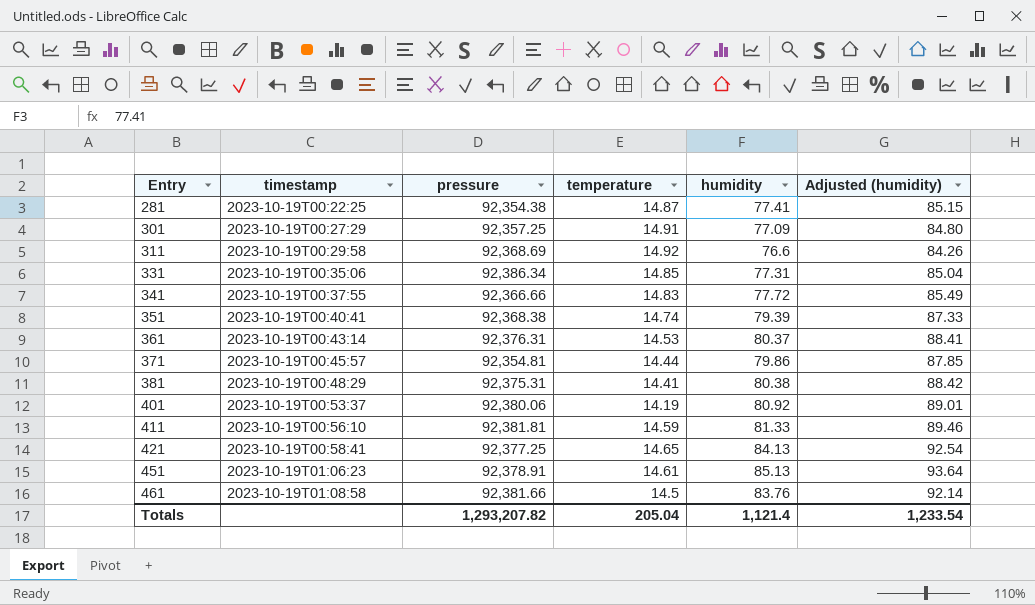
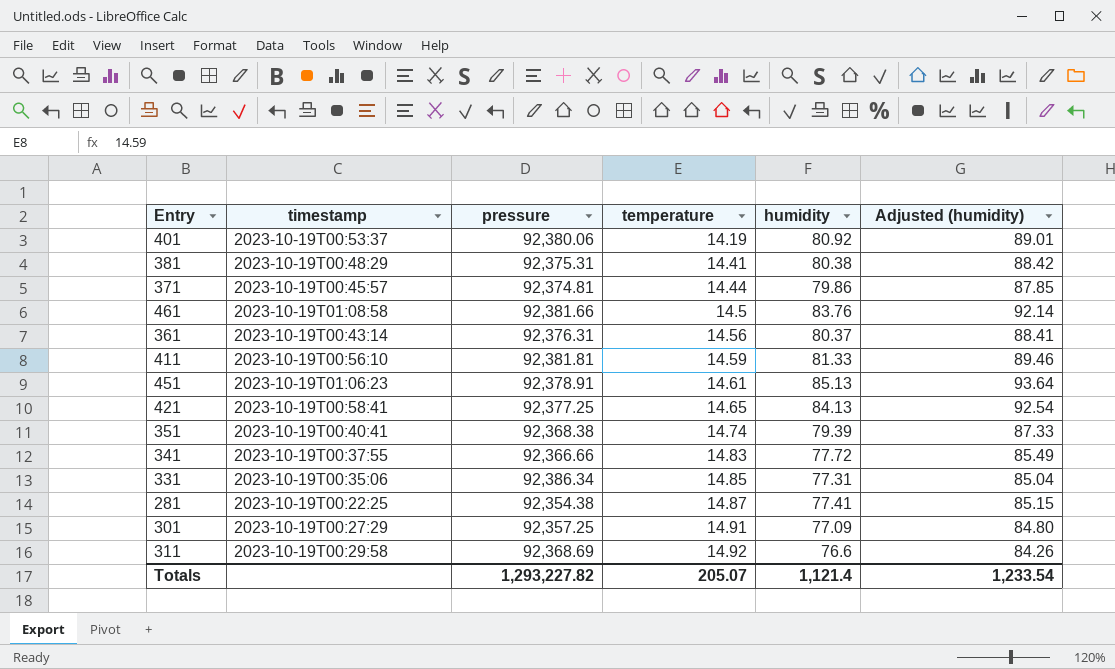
row order: Entry ascending -> temperature ascending
371 | pressure: 92,354.81 -> 92,374.81
361 | temperature: 14.53 -> 14.56
Totals | pressure: 1,293,207.82 -> 1,293,227.82
Totals | temperature: 205.04 -> 205.07

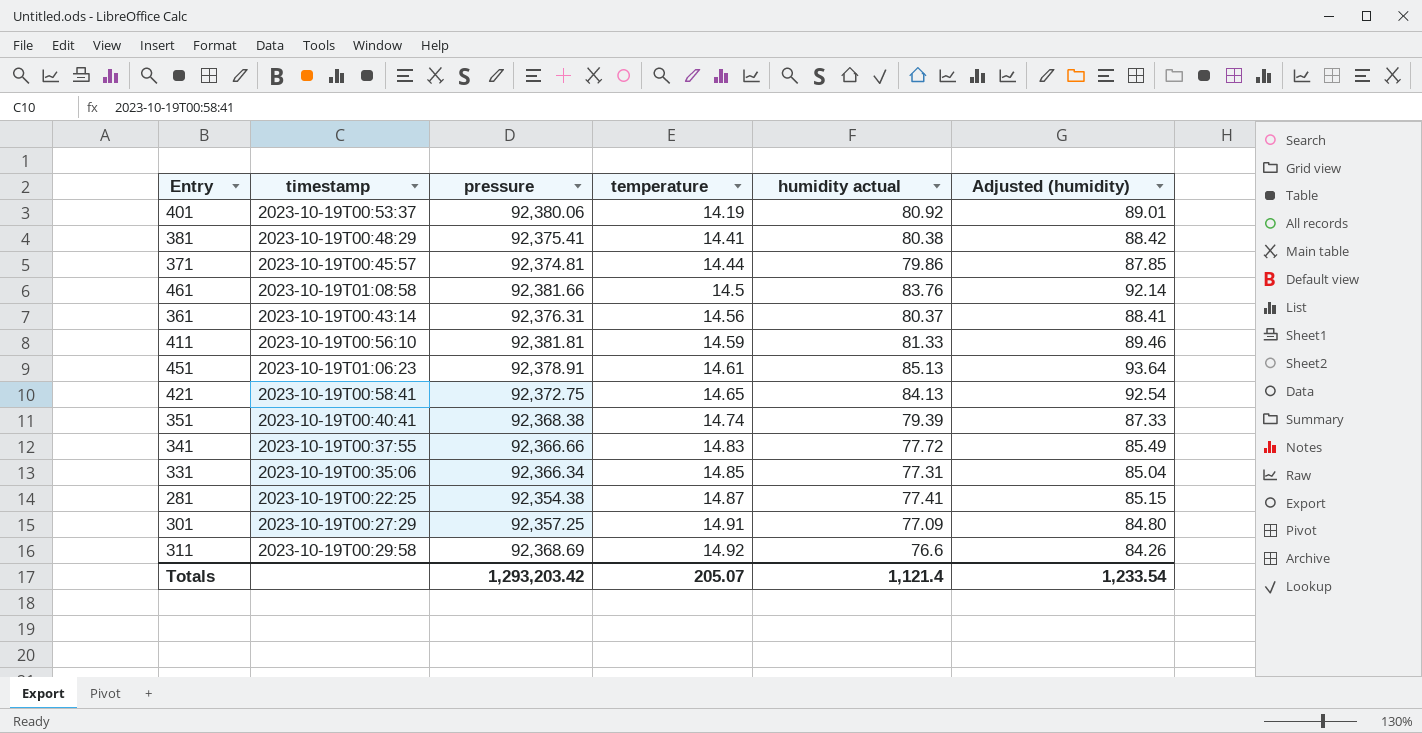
column name: humidity -> humidity actual
381 | pressure: 92,375.31 -> 92,375.41
421 | pressure: 92,377.25 -> 92,372.75
331 | pressure: 92,386.34 -> 92,366.34
Totals | pressure: 1,293,227.82 -> 1,293,203.42

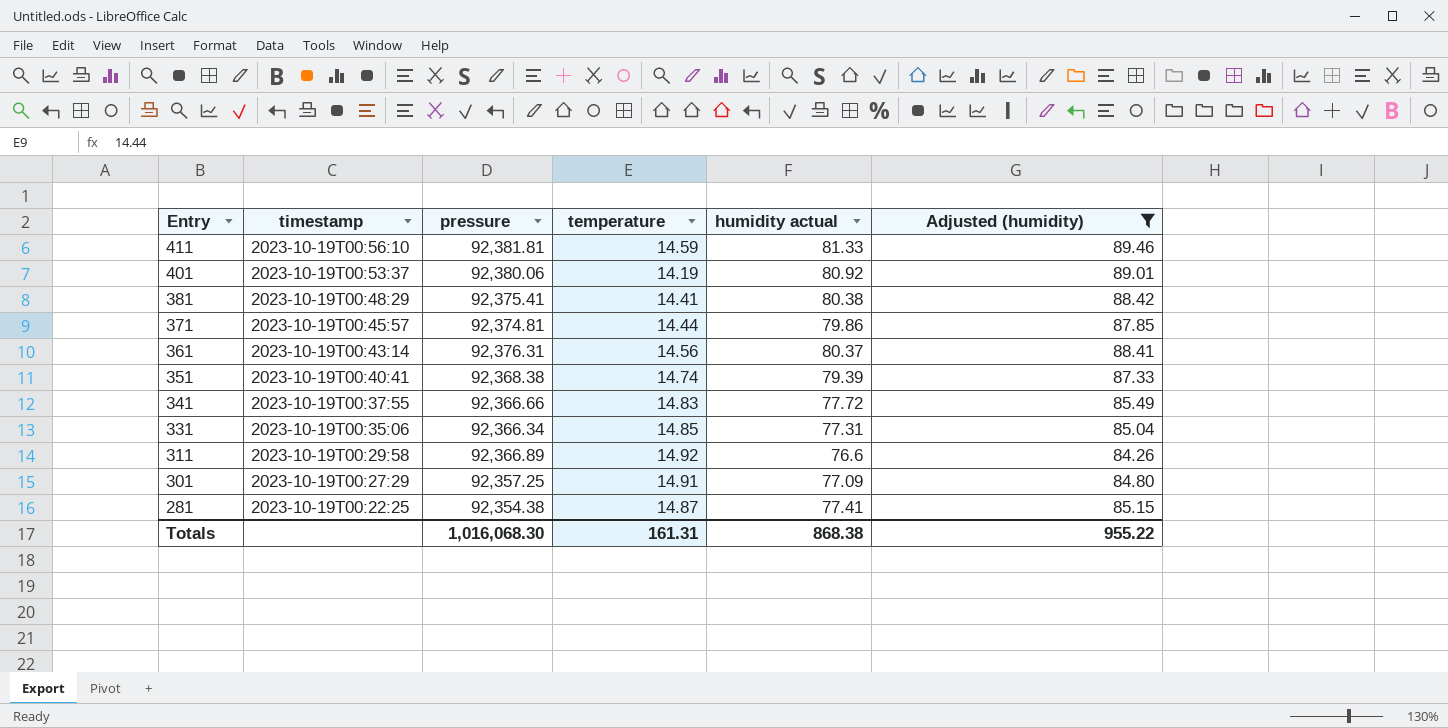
filter: none -> Adjusted (humidity) <= 89.46
row order: temperature ascending -> Entry descending
311 | pressure: 92,368.69 -> 92,366.89
Totals | pressure: 1,293,203.42 -> 1,016,068.30
Totals | temperature: 205.07 -> 161.31
Totals | humidity actual: 1,121.4 -> 868.38
Totals | Adjusted (humidity): 1,233.54 -> 955.22

